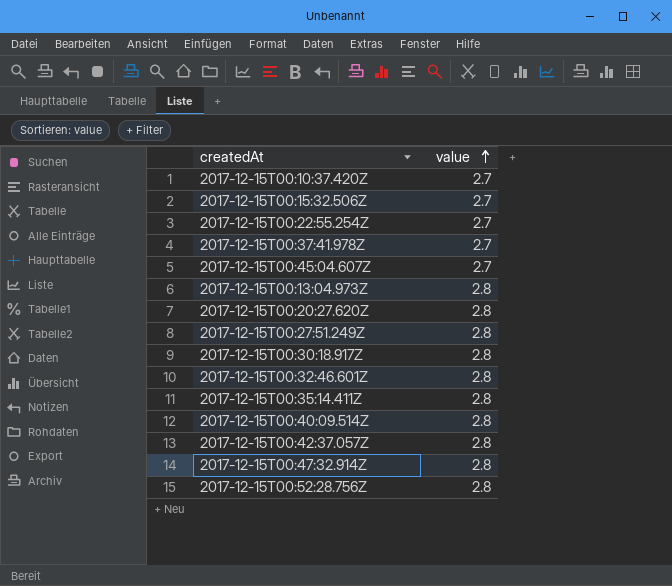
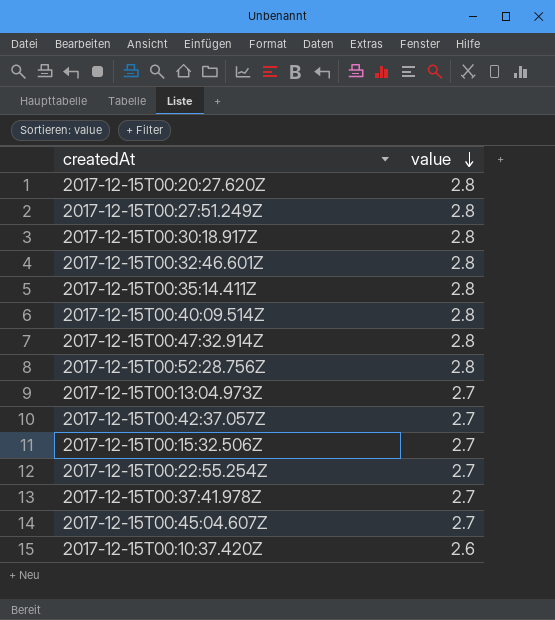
row order: value ascending -> value descending
2017-12-15T00:13:04.973Z | value: 2.8 -> 2.7
2017-12-15T00:42:37.057Z | value: 2.8 -> 2.7
2017-12-15T00:10:37.420Z | value: 2.7 -> 2.6

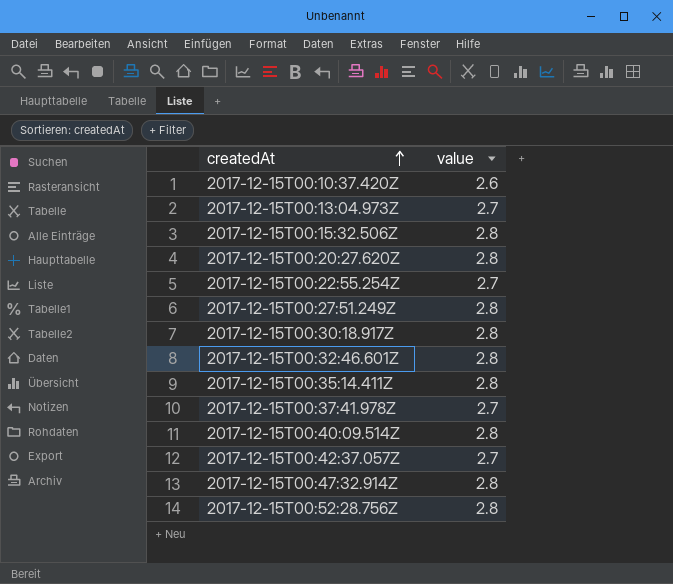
row order: value descending -> createdAt ascending
row 2017-12-15T00:45:04.607Z: 2.7 -> none
2017-12-15T00:15:32.506Z | value: 2.7 -> 2.8

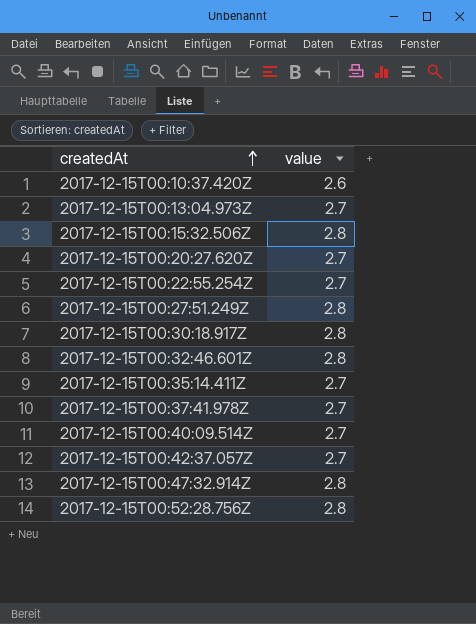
2017-12-15T00:20:27.620Z | value: 2.8 -> 2.7
2017-12-15T00:35:14.411Z | value: 2.8 -> 2.7
2017-12-15T00:40:09.514Z | value: 2.8 -> 2.7

